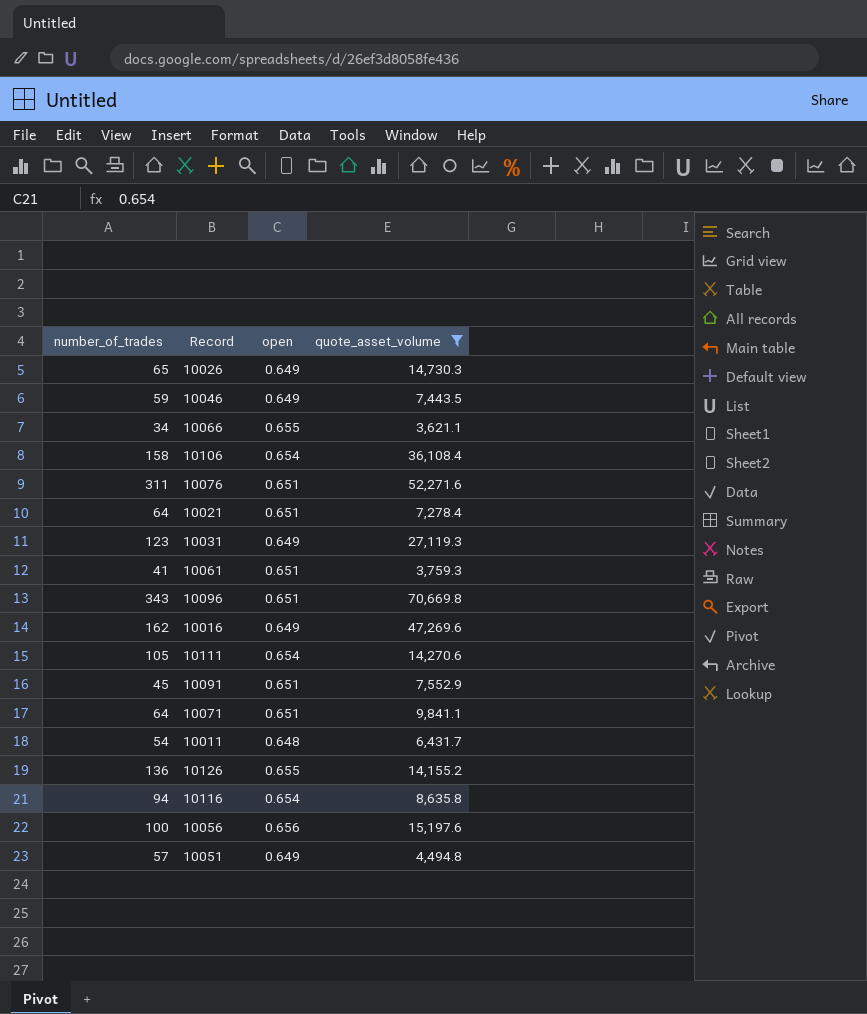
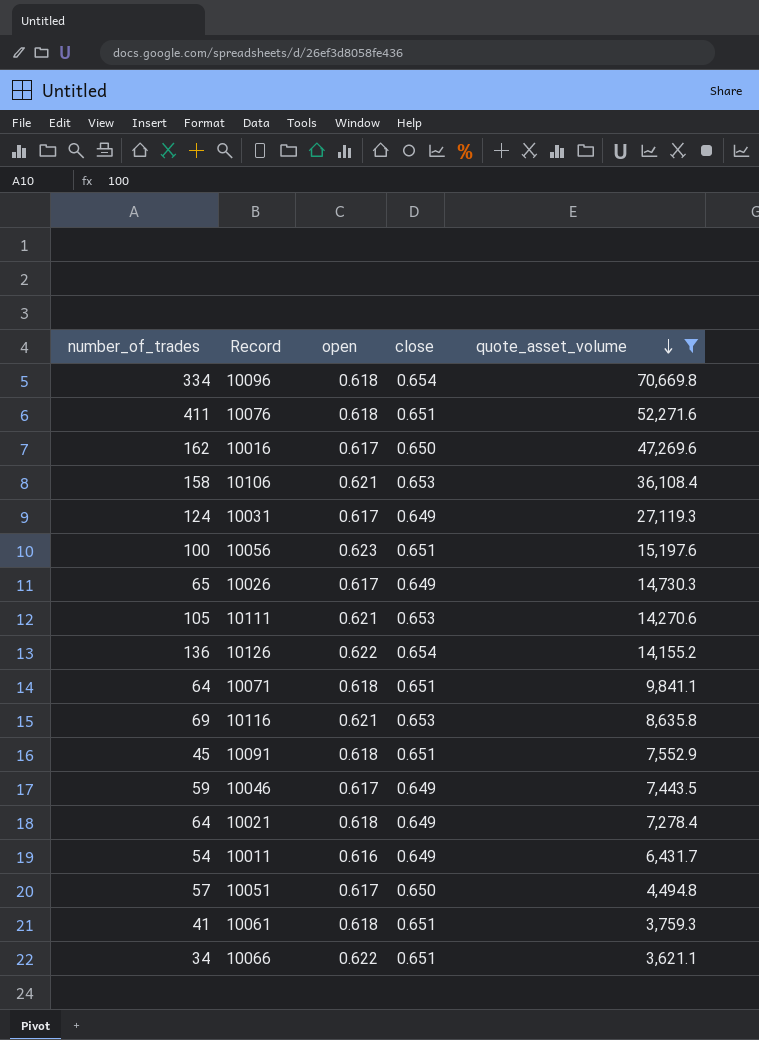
row order: none -> quote_asset_volume descending
column close | position: none -> 4
10096 | number_of_trades: 343 -> 334
10096 | open: 0.651 -> 0.618
10076 | number_of_trades: 311 -> 411
10076 | open: 0.651 -> 0.618
10016 | open: 0.649 -> 0.617
10106 | open: 0.654 -> 0.621
10031 | number_of_trades: 123 -> 124
10031 | open: 0.649 -> 0.617
10056 | open: 0.656 -> 0.623
10026 | open: 0.649 -> 0.617
10111 | open: 0.654 -> 0.621
10126 | open: 0.655 -> 0.622
10071 | open: 0.651 -> 0.618
10116 | number_of_trades: 94 -> 69
10116 | open: 0.654 -> 0.621
10091 | open: 0.651 -> 0.618
10046 | open: 0.649 -> 0.617
10021 | open: 0.651 -> 0.618
10011 | open: 0.648 -> 0.616
10051 | open: 0.649 -> 0.617
10061 | open: 0.651 -> 0.618
10066 | open: 0.655 -> 0.622

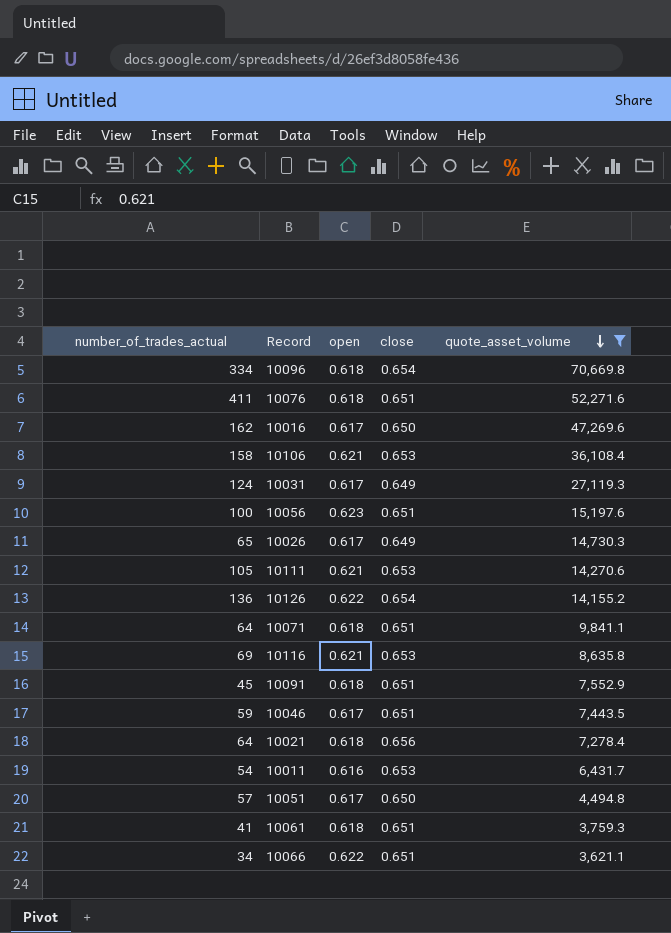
column name: number_of_trades -> number_of_trades_actual
10046 | close: 0.649 -> 0.651
10021 | close: 0.649 -> 0.656
10011 | close: 0.649 -> 0.653

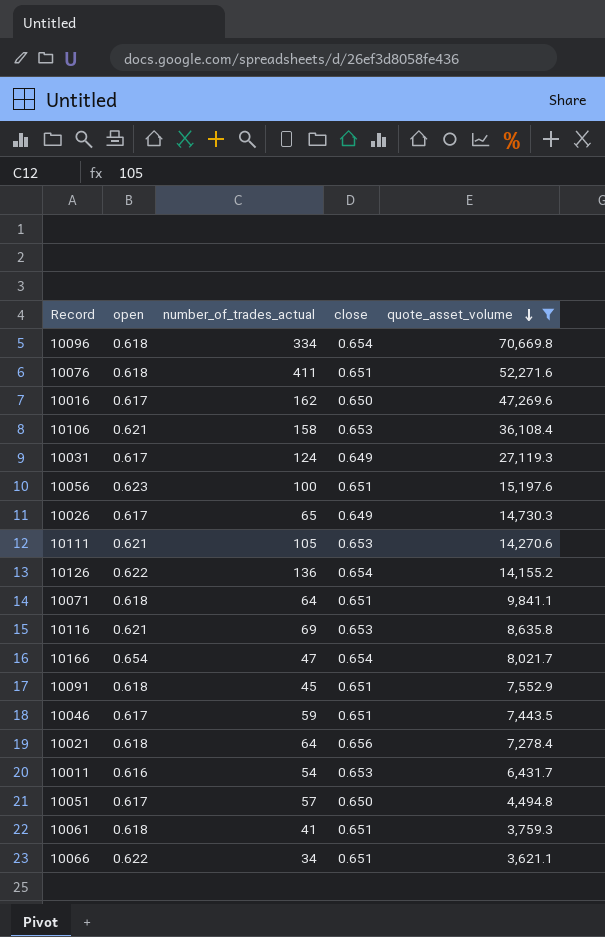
column number_of_trades_actual | position: 1 -> 3
row 10166: none -> 0.654 | 47 | 0.654 | 8,021.7

